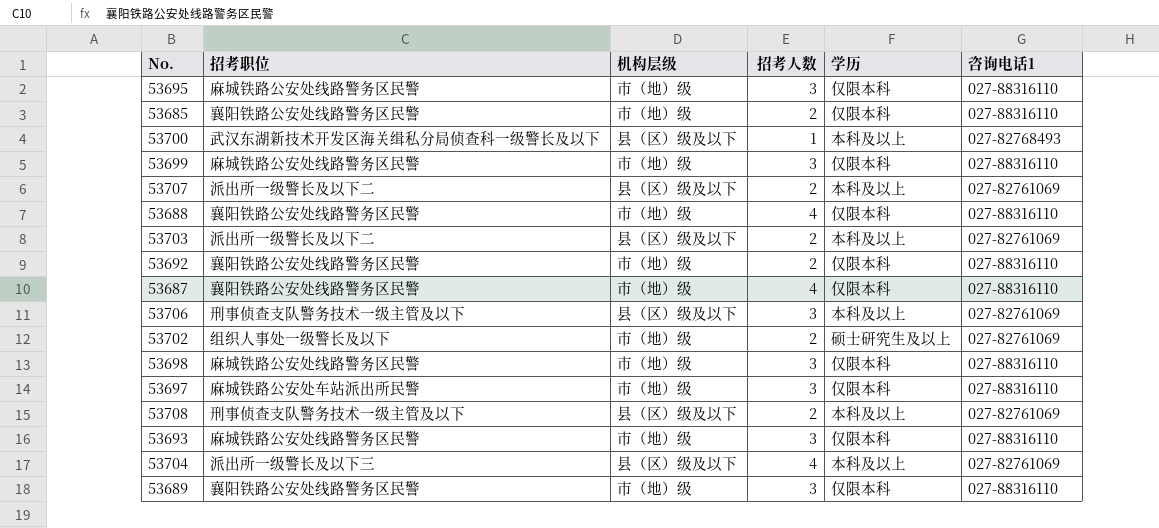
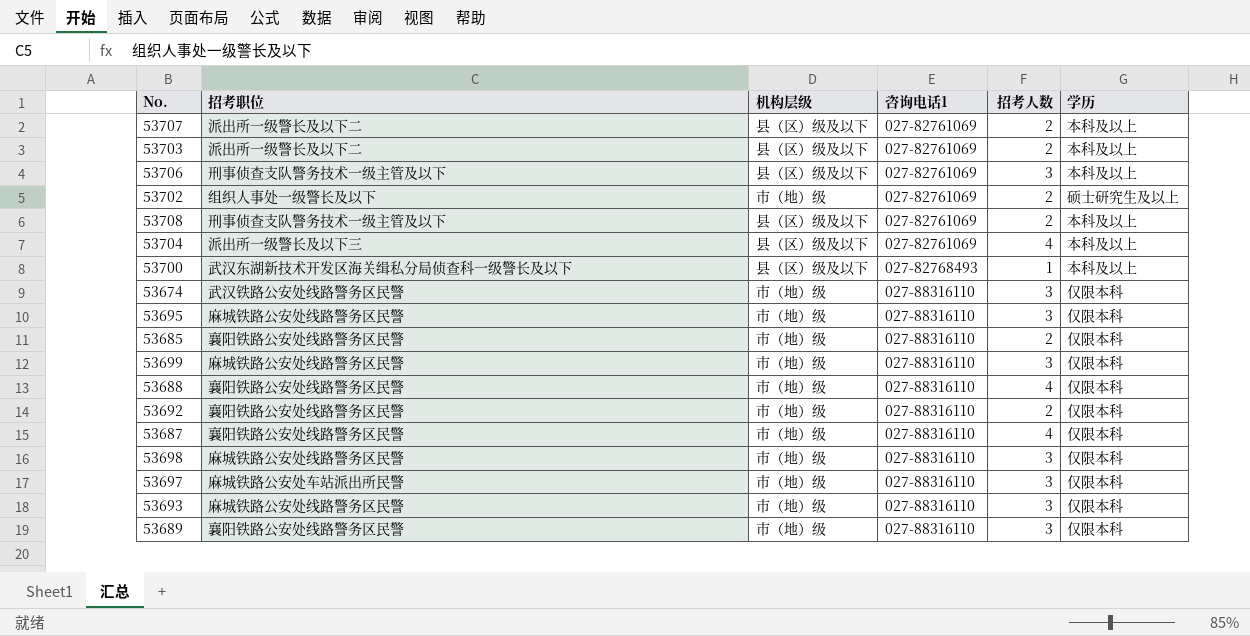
row order: none -> 咨询电话1 ascending
column 咨询电话1 | position: 6 -> 4
row 53674: none -> 武汉铁路公安处线路警务区民警 | 市（地）级 | 027-88316110 | 3 | 仅限本科

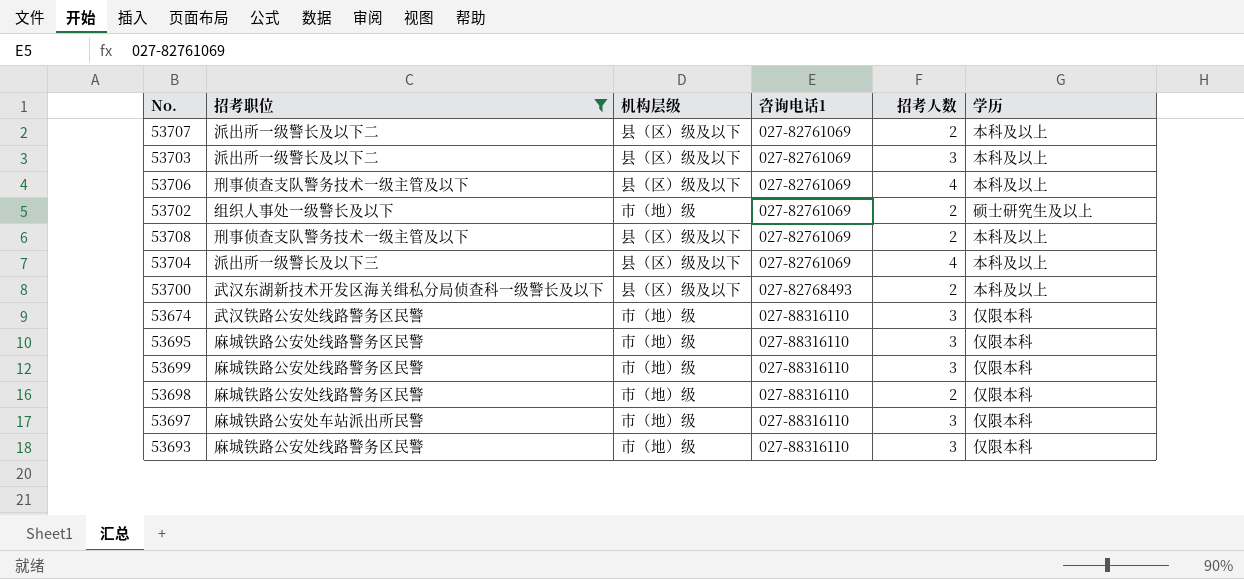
filter: none -> 招考职位 != 襄阳铁路公安处线路警务区民警
53703 | 招考人数: 2 -> 3
53706 | 招考人数: 3 -> 4
53700 | 招考人数: 1 -> 2
53698 | 招考人数: 3 -> 2

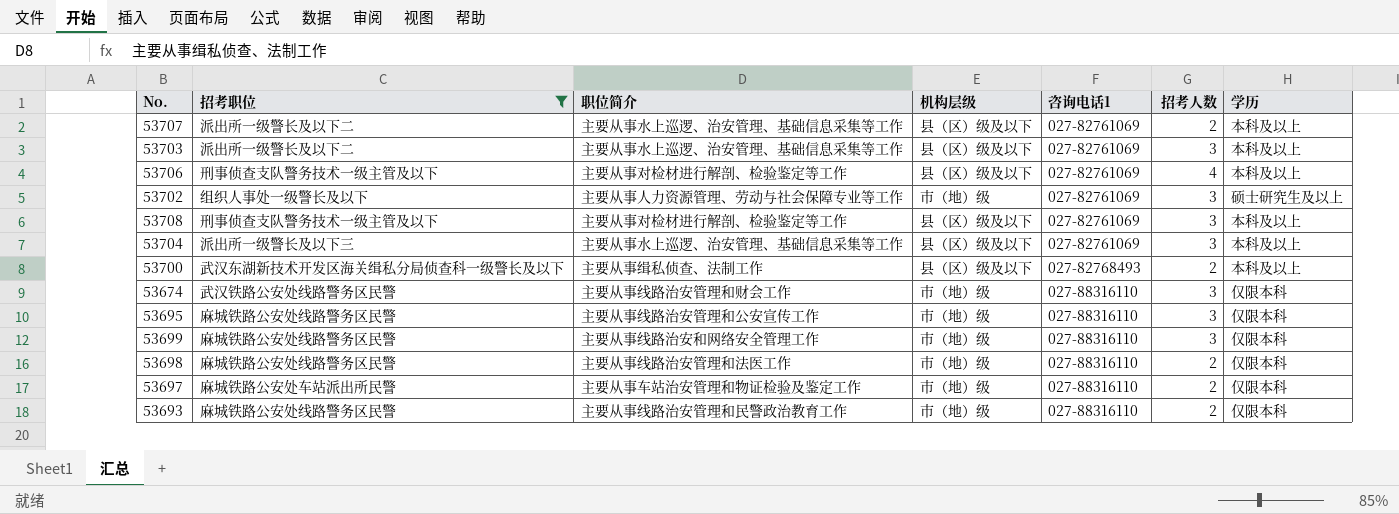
column 职位简介 | position: none -> 3
53702 | 招考人数: 2 -> 3
53708 | 招考人数: 2 -> 3
53704 | 招考人数: 4 -> 3
53697 | 招考人数: 3 -> 2
53693 | 招考人数: 3 -> 2

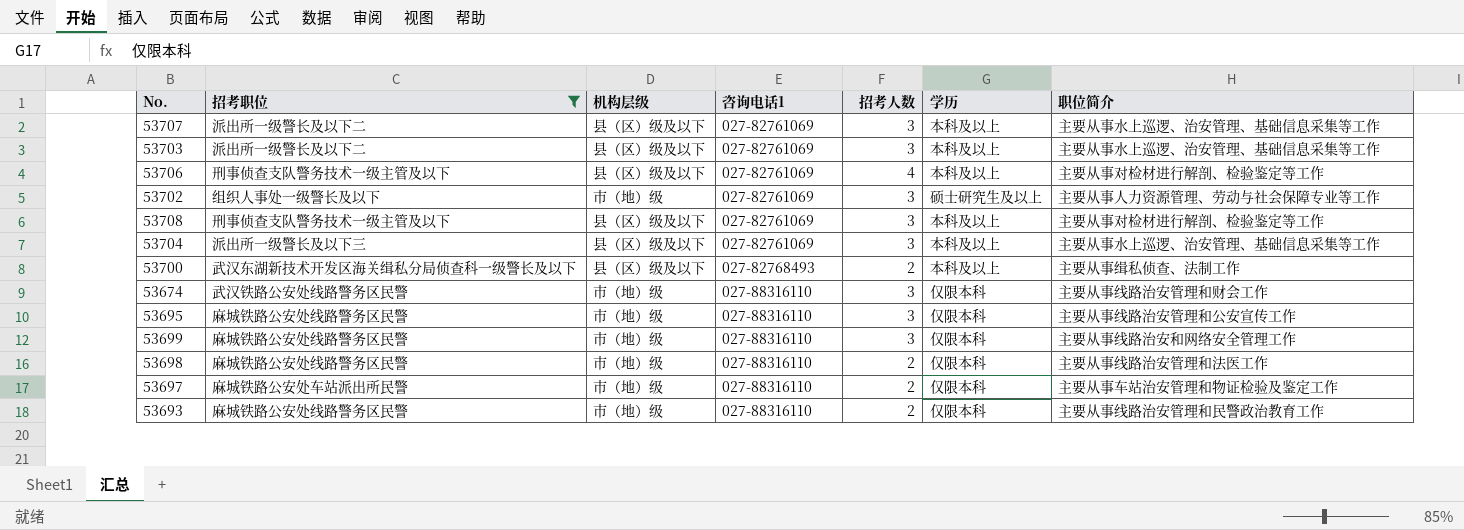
column 职位简介 | position: 3 -> 7
53707 | 招考人数: 2 -> 3

